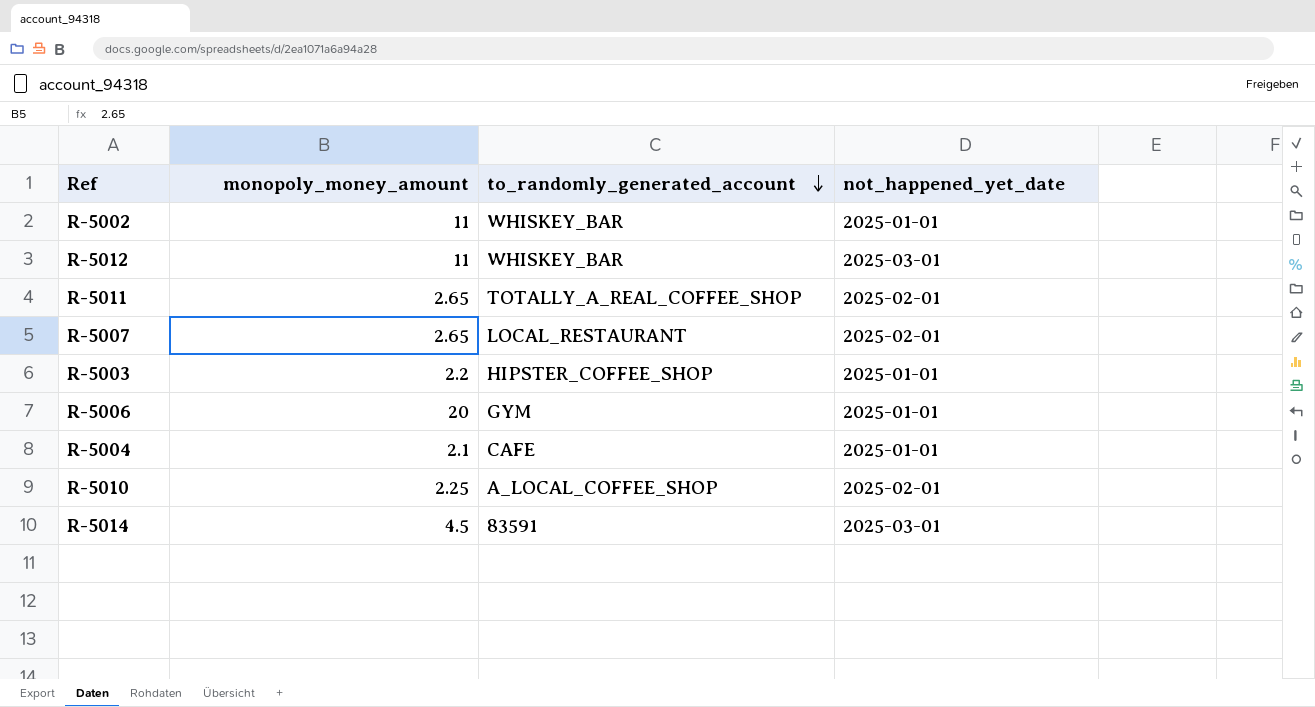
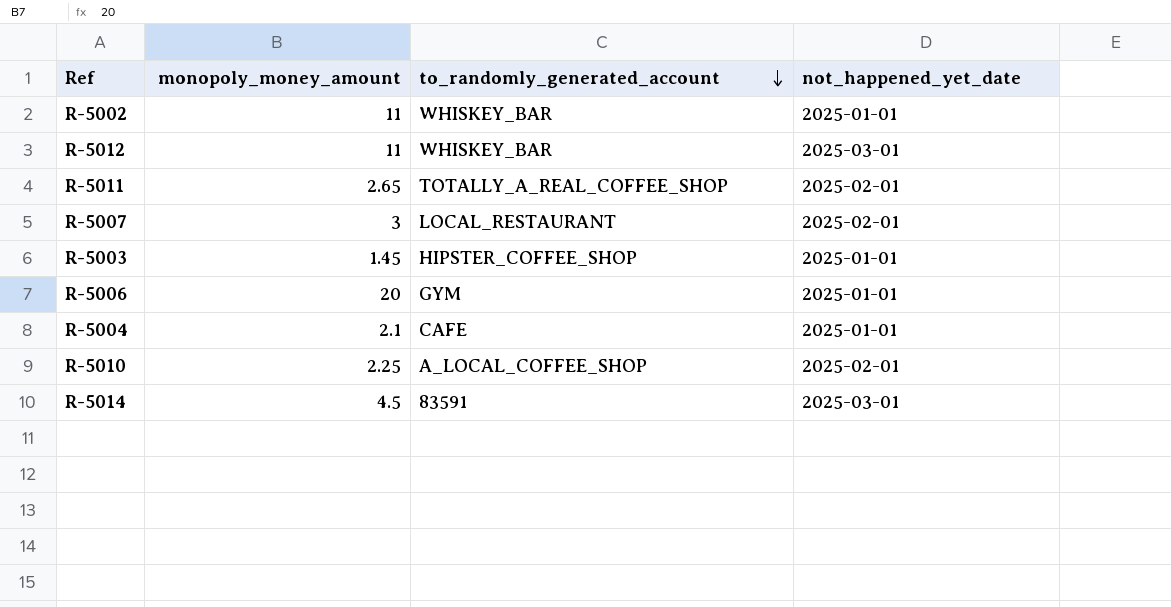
R-5007 | monopoly_money_amount: 2.65 -> 3
R-5003 | monopoly_money_amount: 2.2 -> 1.45

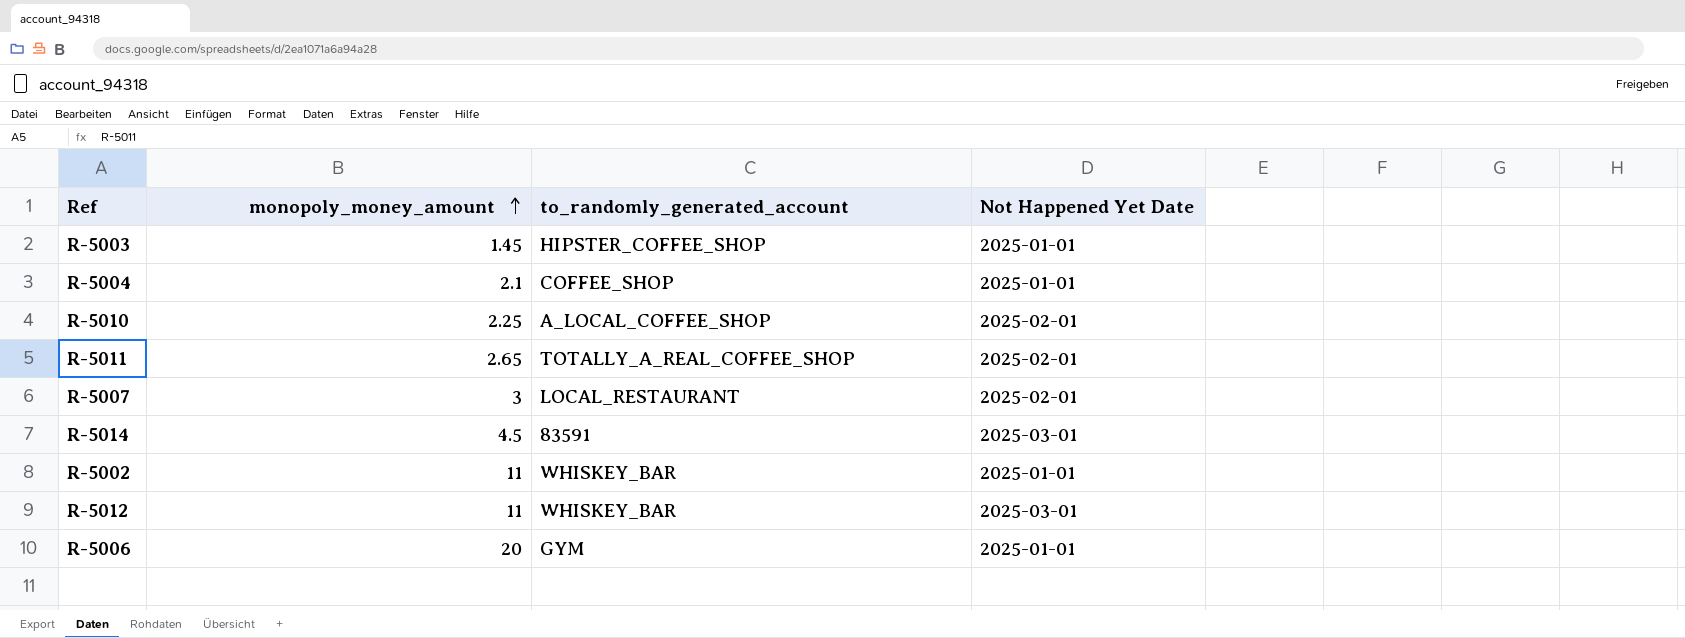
row order: to_randomly_generated_account descending -> monopoly_money_amount ascending
column name: not_happened_yet_date -> Not Happened Yet Date
R-5004 | to_randomly_generated_account: CAFE -> COFFEE_SHOP

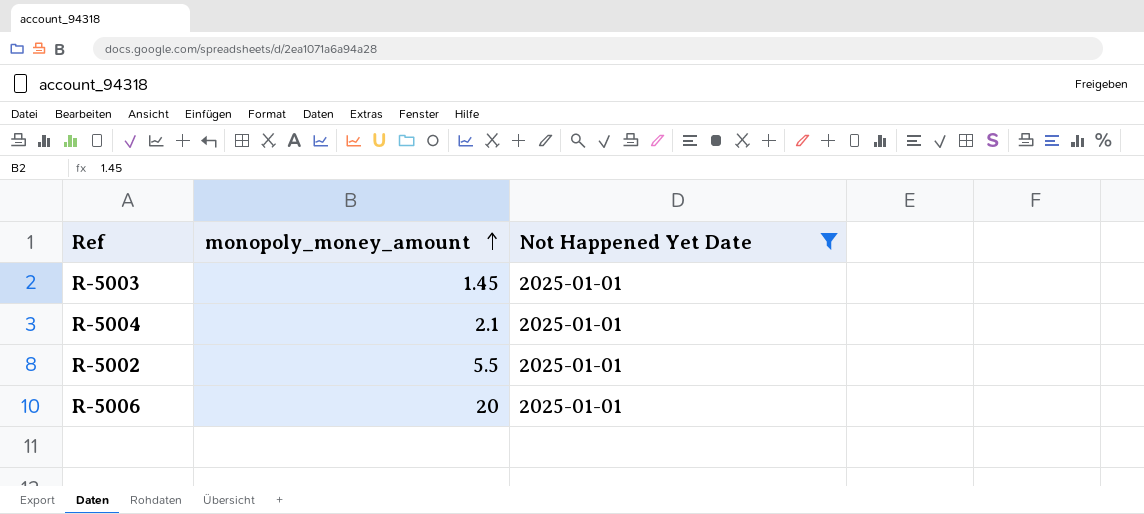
filter: none -> Not Happened Yet Date = 2025-01-01
column to_randomly_generated_account | position: 3 -> none
R-5002 | monopoly_money_amount: 11 -> 5.5

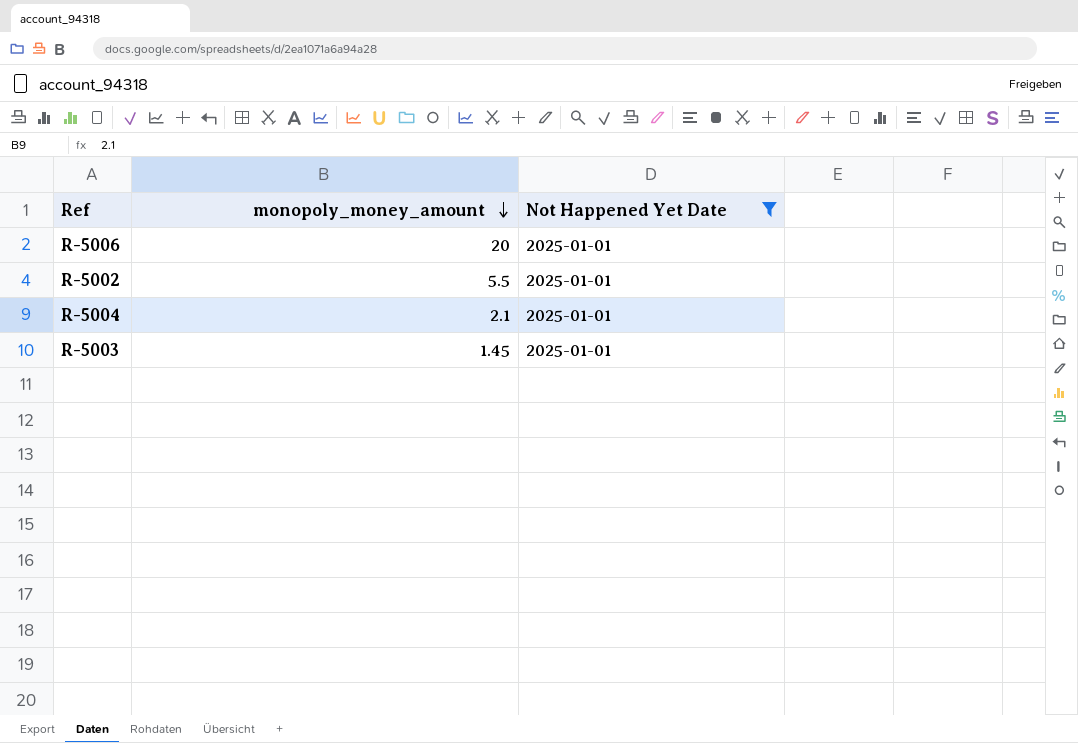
row order: monopoly_money_amount ascending -> monopoly_money_amount descending

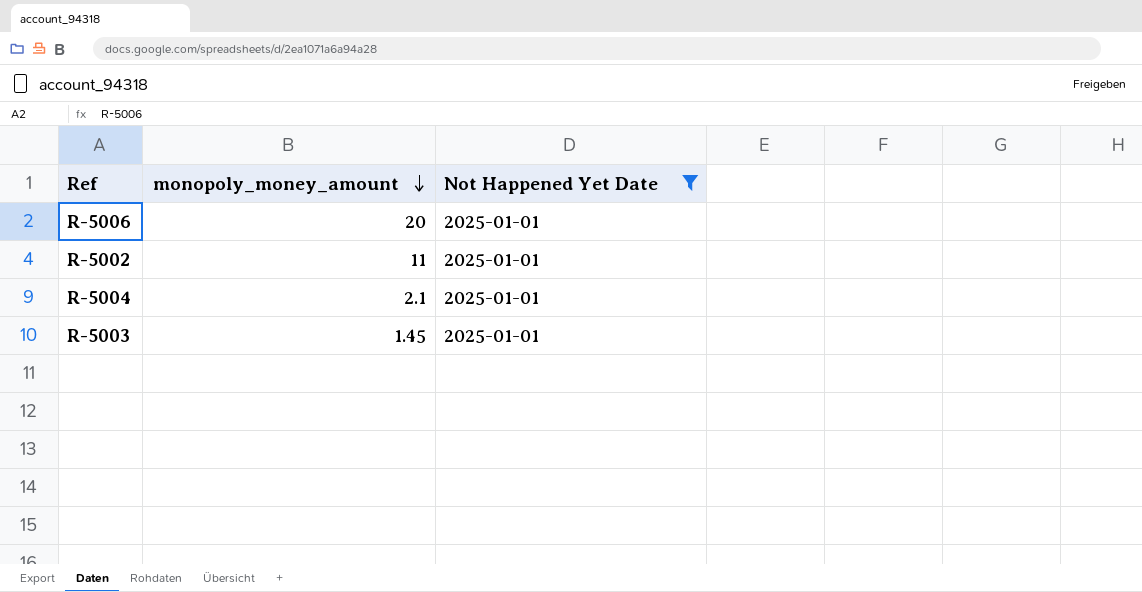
R-5002 | monopoly_money_amount: 5.5 -> 11

